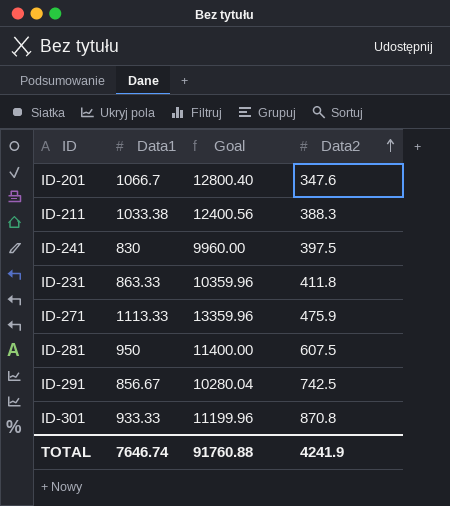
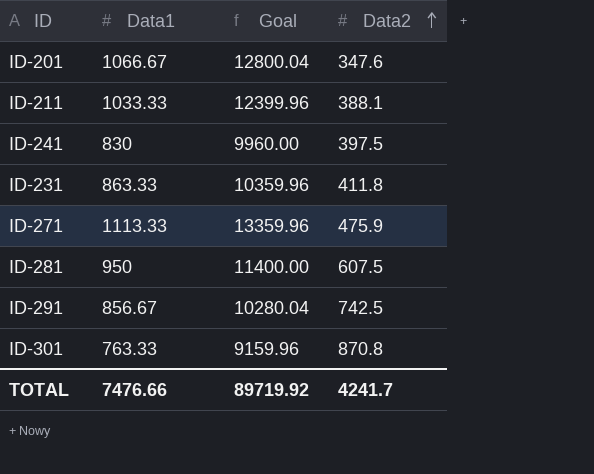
ID-201 | Data1: 1066.7 -> 1066.67
ID-201 | Goal: 12800.40 -> 12800.04
ID-211 | Data1: 1033.38 -> 1033.33
ID-211 | Goal: 12400.56 -> 12399.96
ID-211 | Data2: 388.3 -> 388.1
ID-301 | Data1: 933.33 -> 763.33
ID-301 | Goal: 11199.96 -> 9159.96
TOTAL | Data1: 7646.74 -> 7476.66
TOTAL | Goal: 91760.88 -> 89719.92
TOTAL | Data2: 4241.9 -> 4241.7

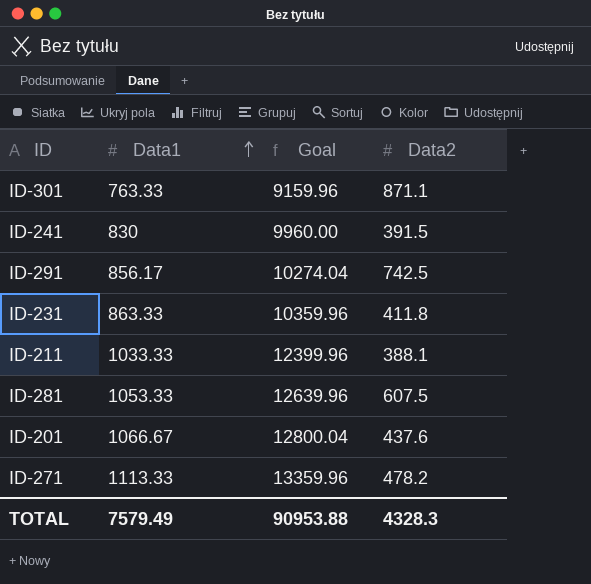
row order: Data2 ascending -> Data1 ascending
ID-301 | Data2: 870.8 -> 871.1
ID-241 | Data2: 397.5 -> 391.5
ID-291 | Data1: 856.67 -> 856.17
ID-291 | Goal: 10280.04 -> 10274.04
ID-281 | Data1: 950 -> 1053.33
ID-281 | Goal: 11400.00 -> 12639.96
ID-201 | Data2: 347.6 -> 437.6
ID-271 | Data2: 475.9 -> 478.2
TOTAL | Data1: 7476.66 -> 7579.49
TOTAL | Goal: 89719.92 -> 90953.88
TOTAL | Data2: 4241.7 -> 4328.3

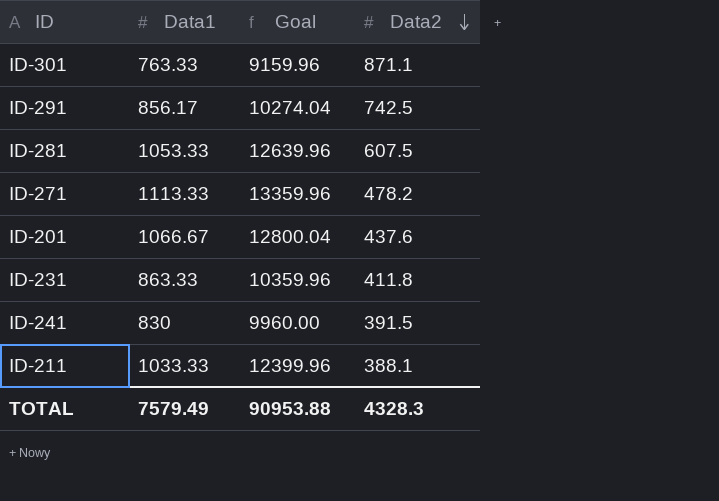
row order: Data1 ascending -> Data2 descending

